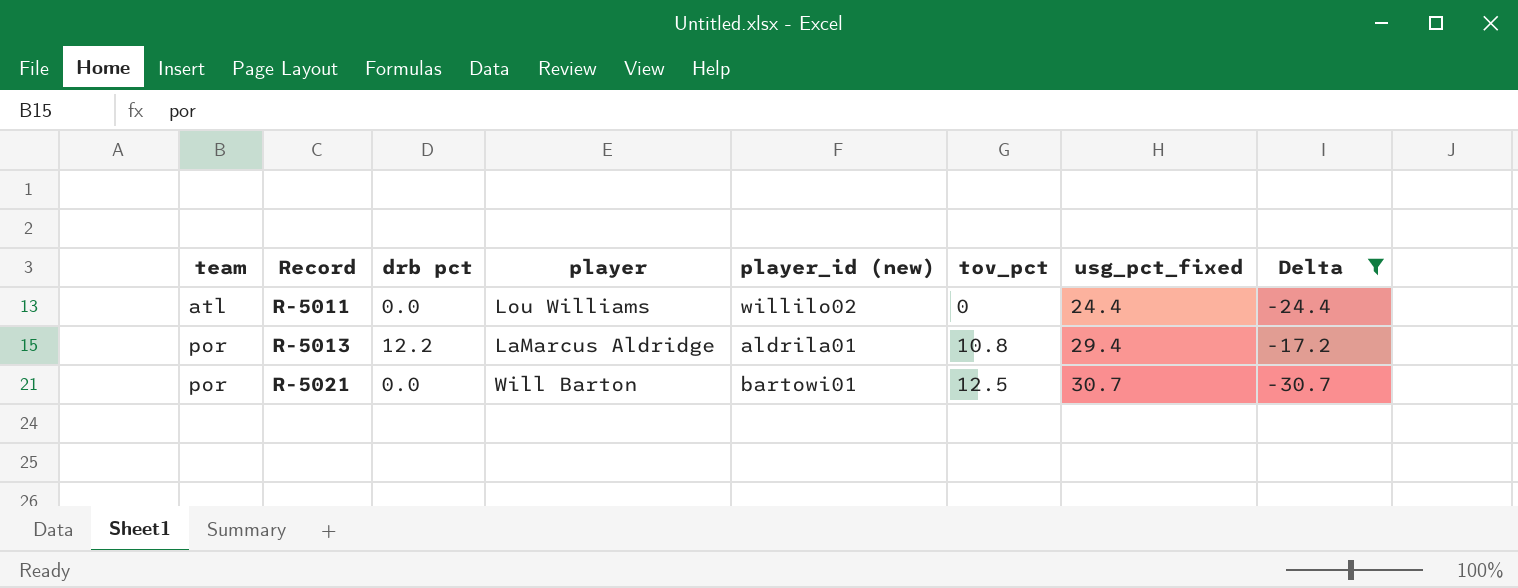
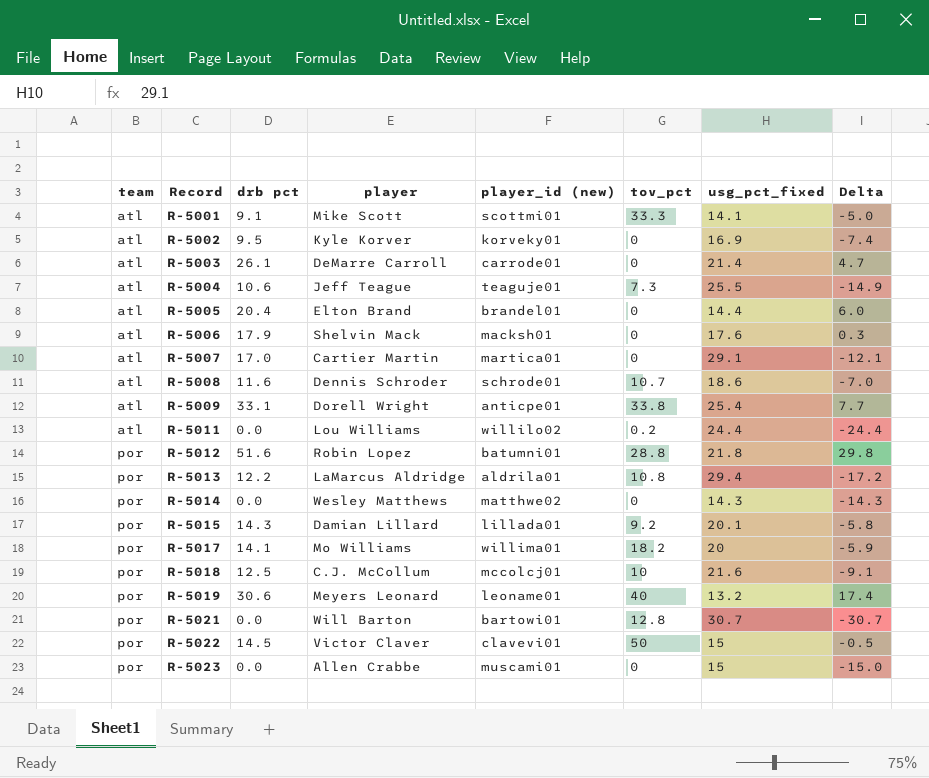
filter: Delta <= -17.2 -> none
R-5011 | tov_pct: 0 -> 0.2
R-5021 | tov_pct: 12.5 -> 12.8

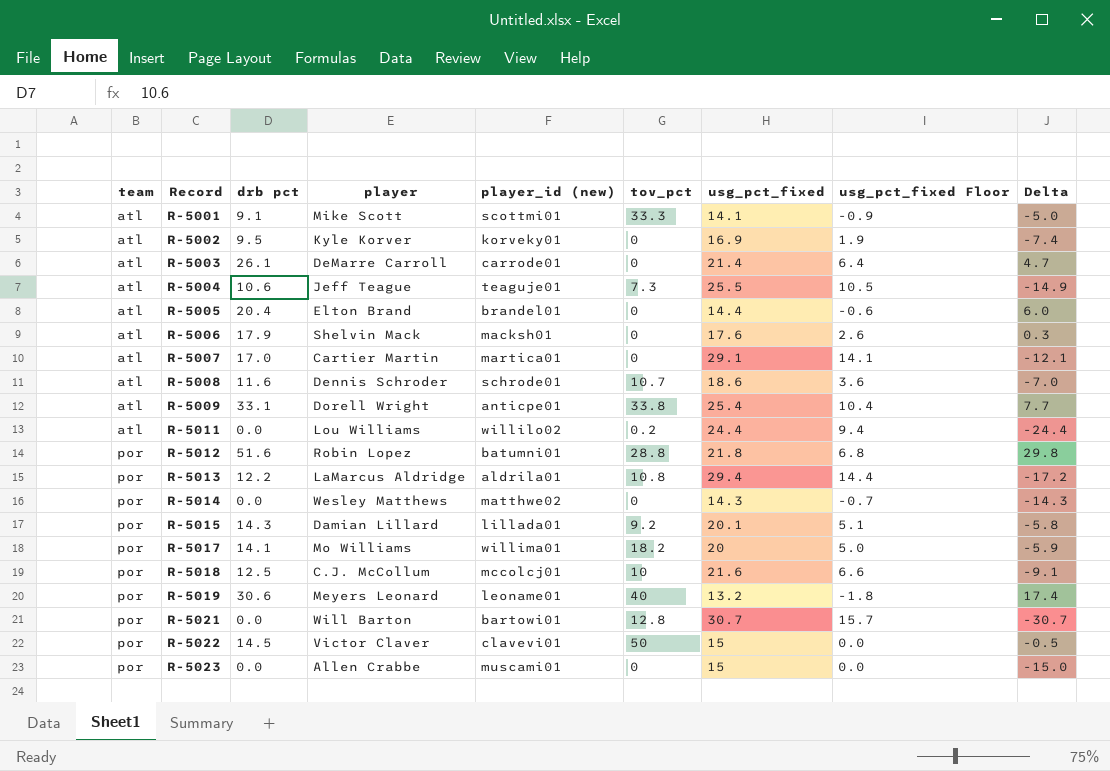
column usg_pct_fixed Floor | formula: none -> [usg_pct_fixed] - 15

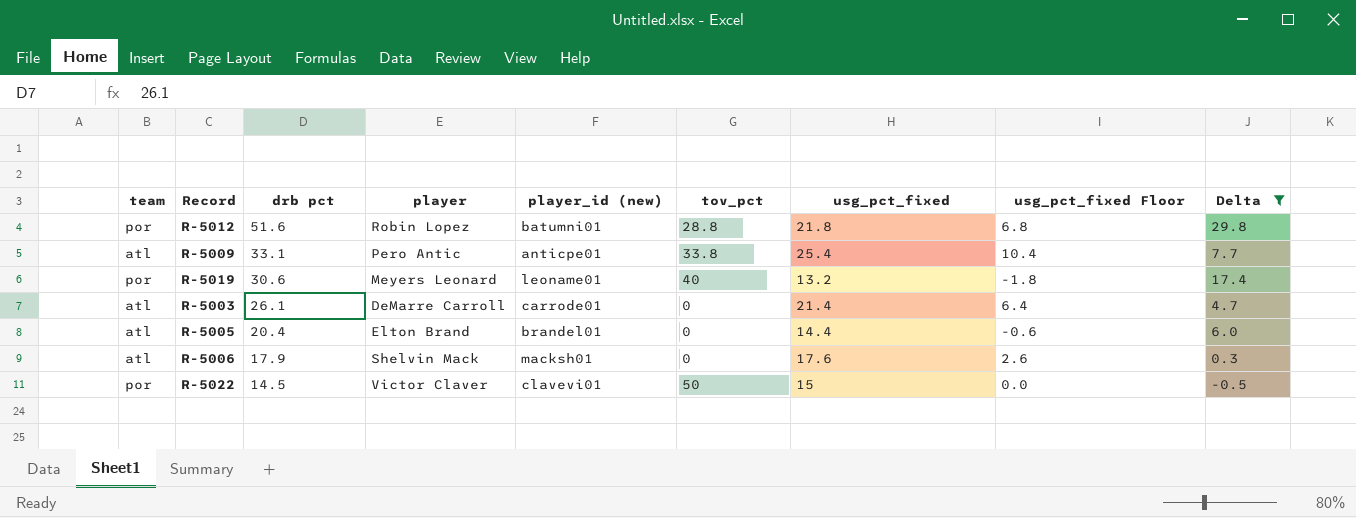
filter: none -> Delta >= -0.5
row order: team ascending -> drb pct descending
R-5009 | player: Dorell Wright -> Pero Antic

